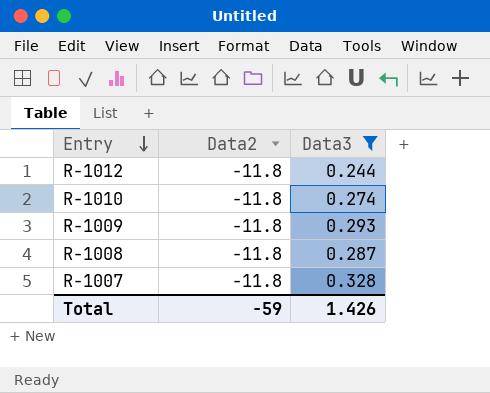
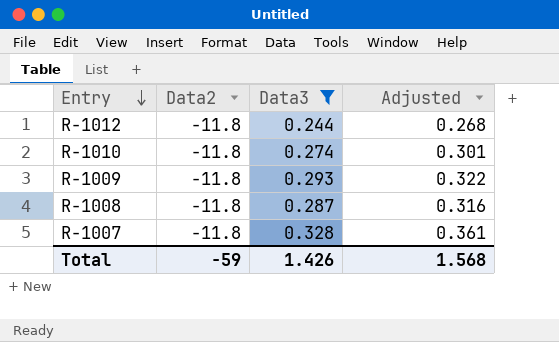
column Adjusted | formula: none -> [Data3] * 1.1

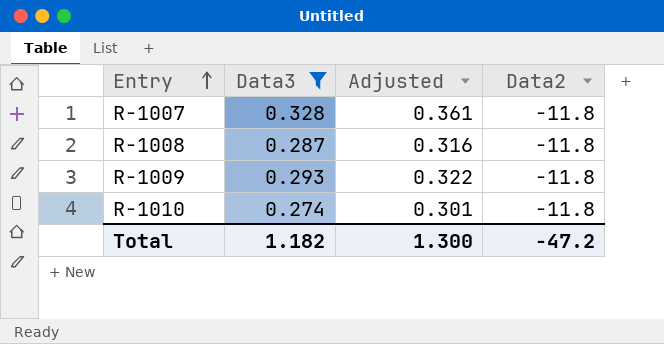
row order: Entry descending -> Entry ascending
column Data2 | position: 2 -> 4
row R-1012: -11.8 | 0.244 | 0.268 -> none
Total | Data3: 1.426 -> 1.182
Total | Adjusted: 1.568 -> 1.300
Total | Data2: -59 -> -47.2

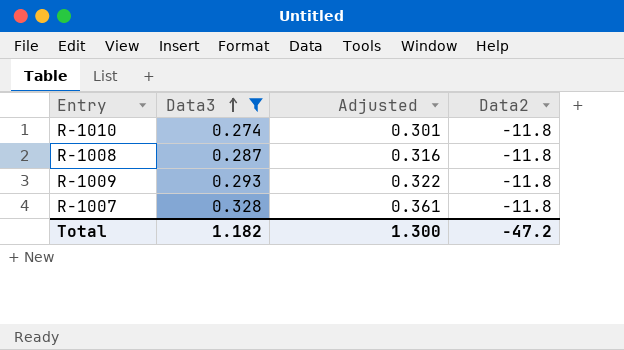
row order: Entry ascending -> Data3 ascending

